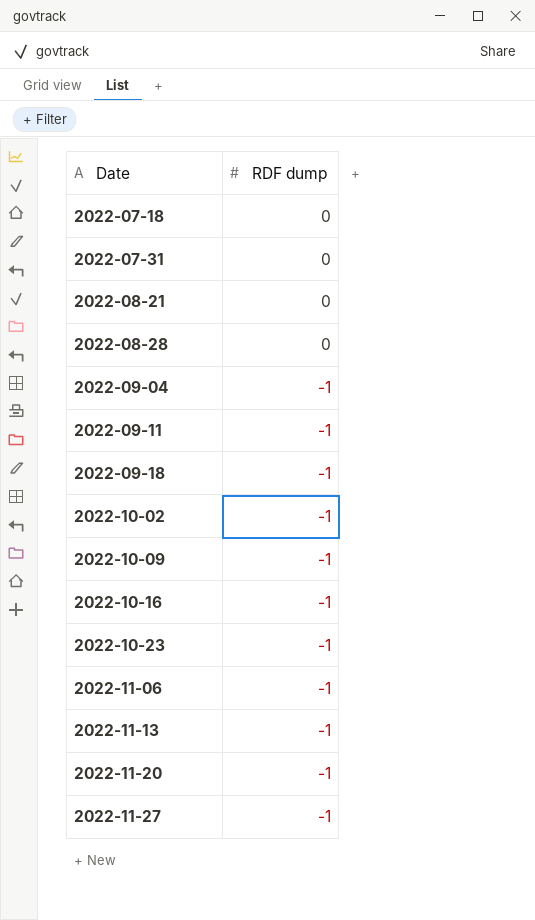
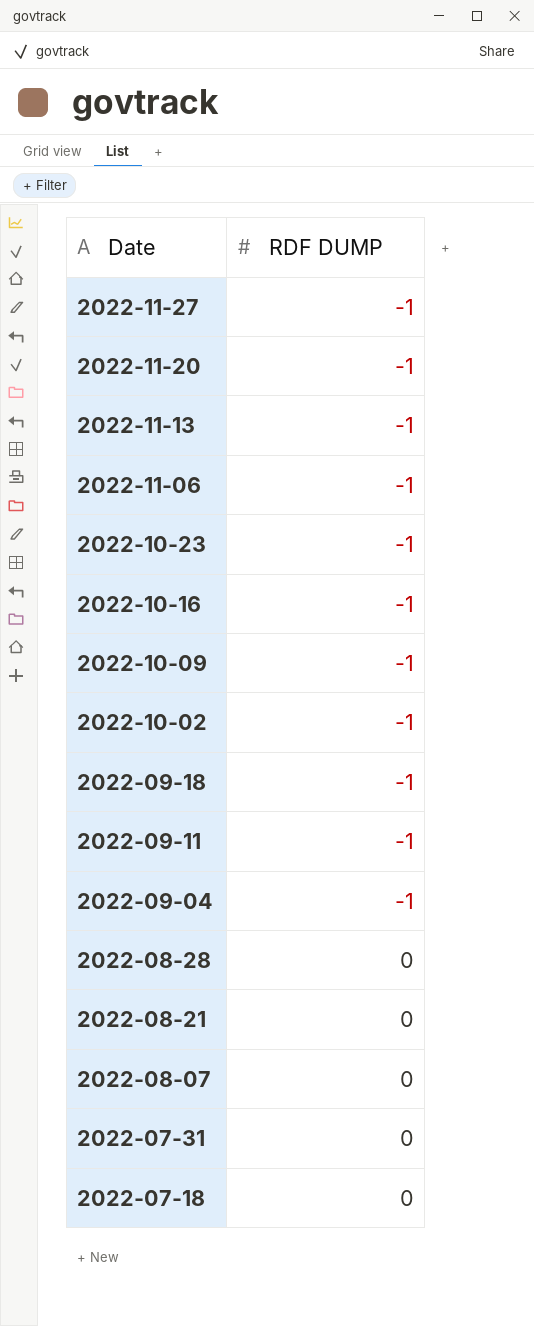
row order: Date ascending -> Date descending
column name: RDF dump -> RDF DUMP
row 2022-08-07: none -> 0

